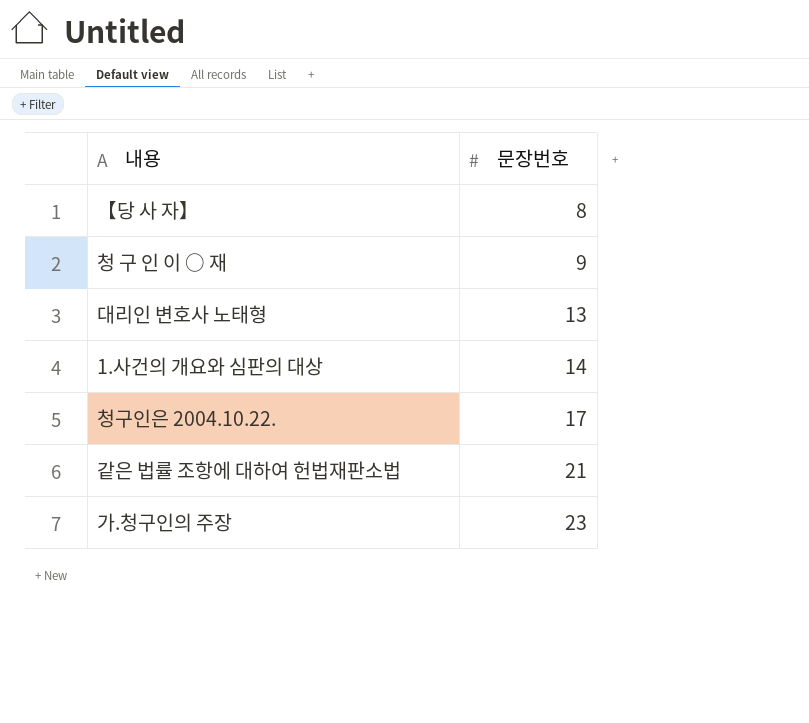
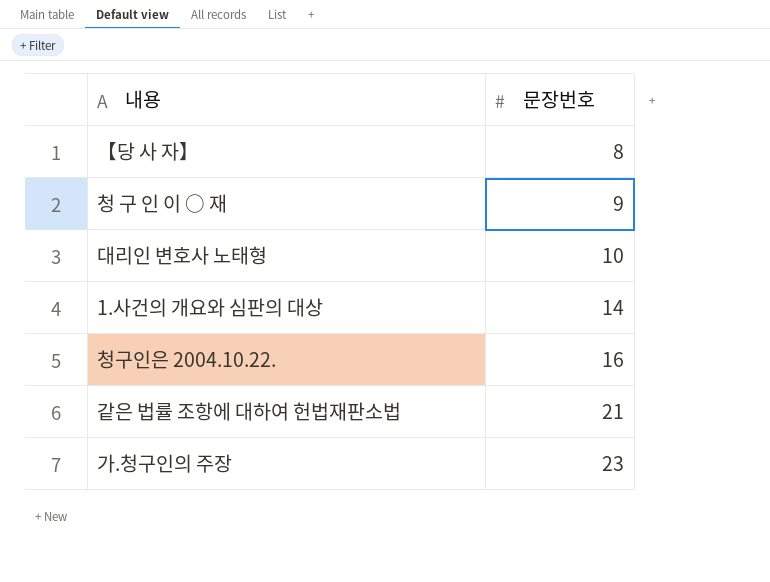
대리인 변호사 노태형 | 문장번호: 13 -> 10
청구인은 2004.10.22. | 문장번호: 17 -> 16

